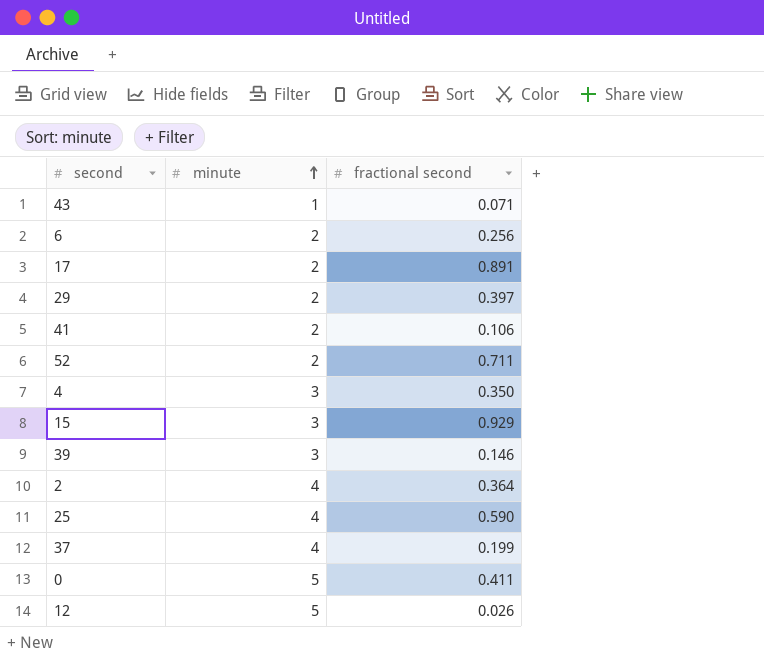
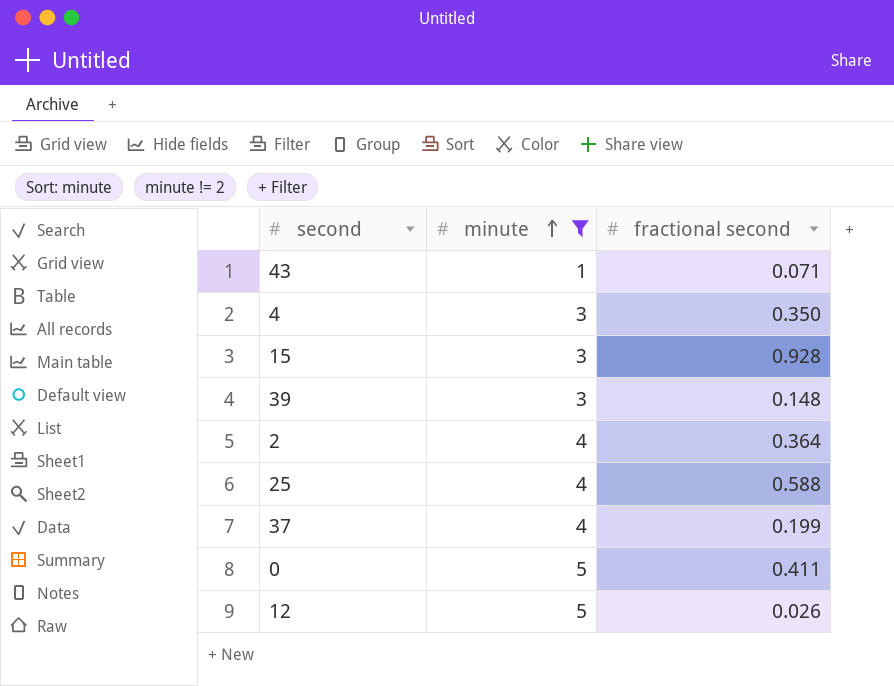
filter: none -> minute != 2
15 | fractional second: 0.929 -> 0.928
39 | fractional second: 0.146 -> 0.148
25 | fractional second: 0.590 -> 0.588

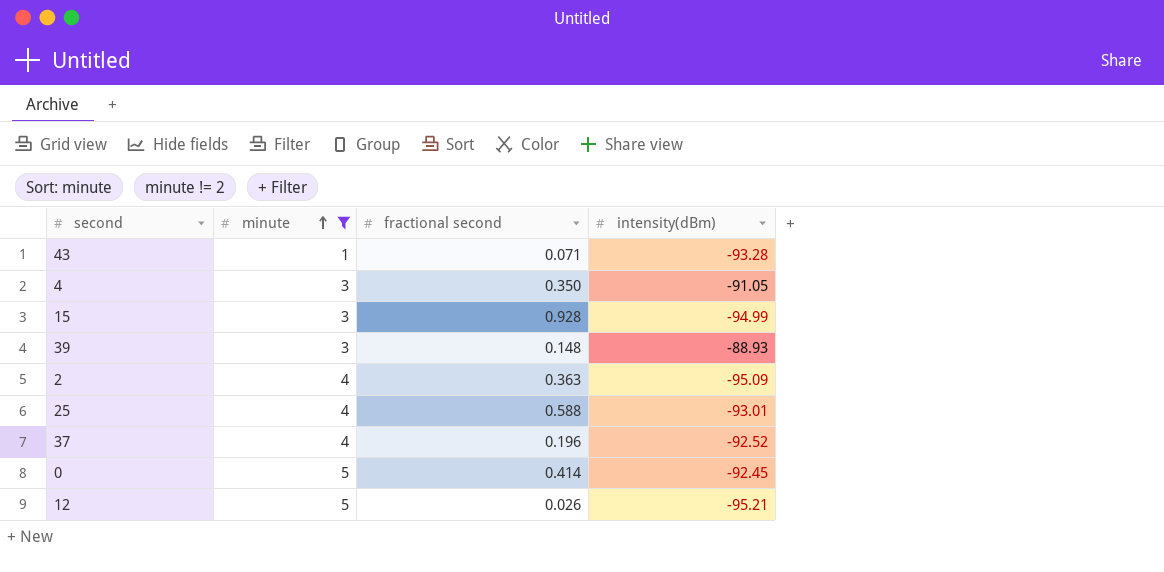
column intensity(dBm) | position: none -> 4
2 | fractional second: 0.364 -> 0.363
37 | fractional second: 0.199 -> 0.196
0 | fractional second: 0.411 -> 0.414

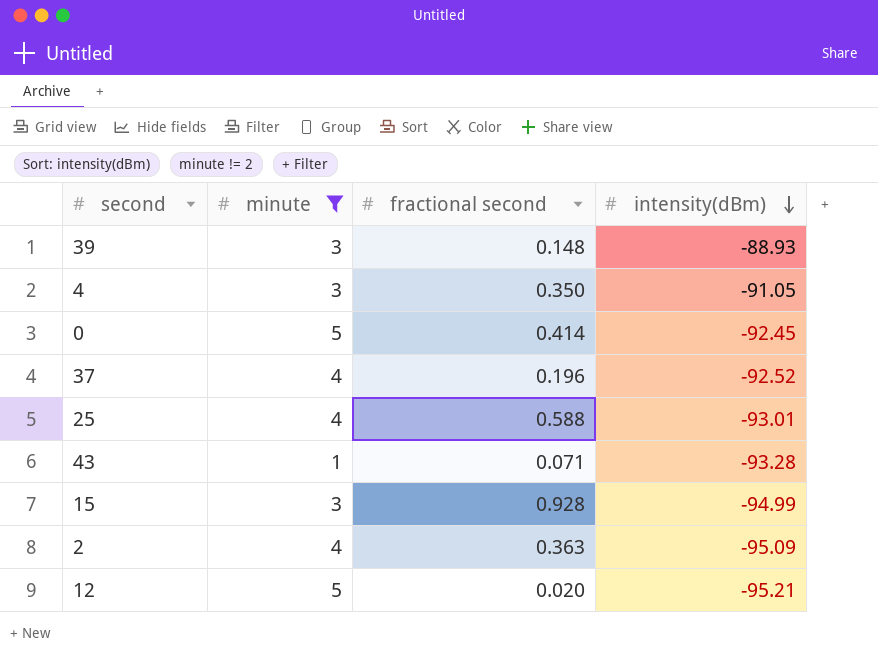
row order: minute ascending -> intensity(dBm) descending
12 | fractional second: 0.026 -> 0.020

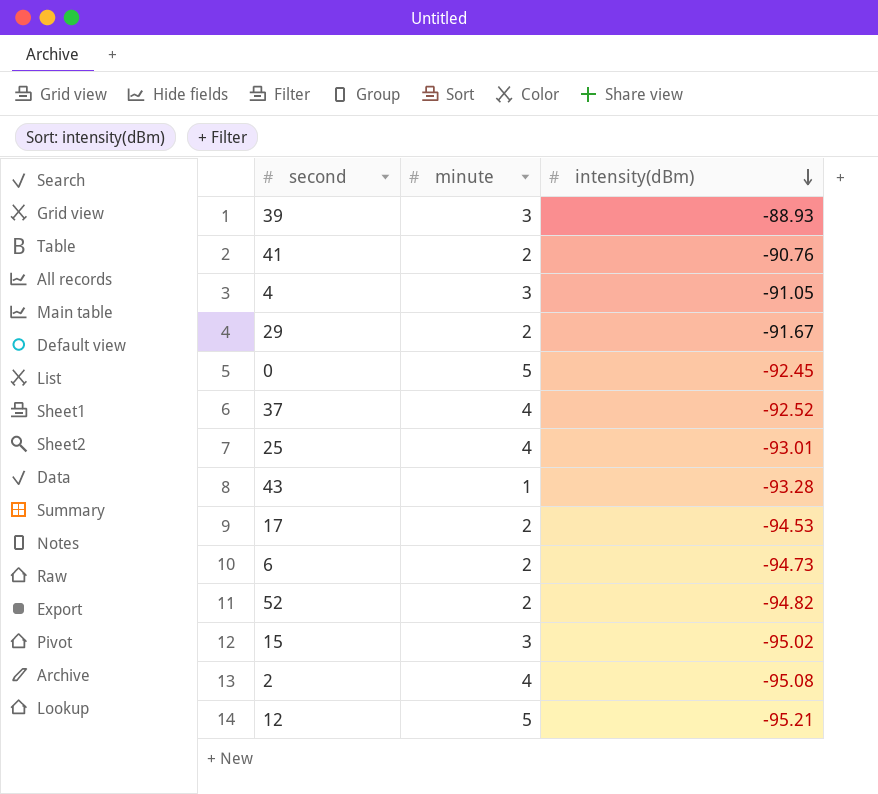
filter: minute != 2 -> none
column fractional second | position: 3 -> none
15 | intensity(dBm): -94.99 -> -95.02
2 | intensity(dBm): -95.09 -> -95.08

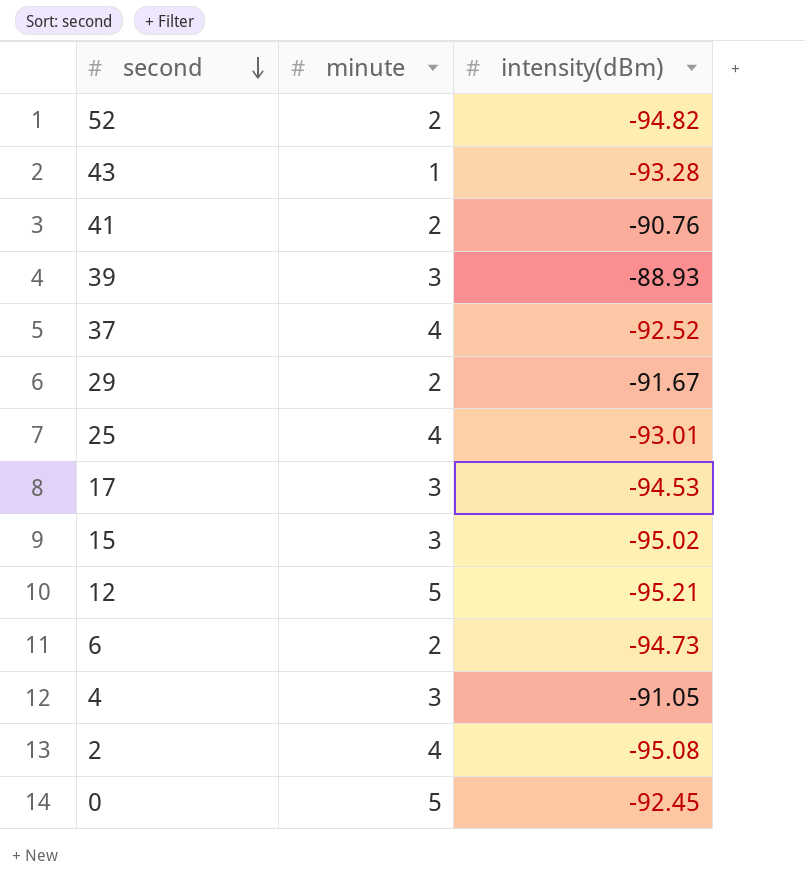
row order: intensity(dBm) descending -> second descending
17 | minute: 2 -> 3

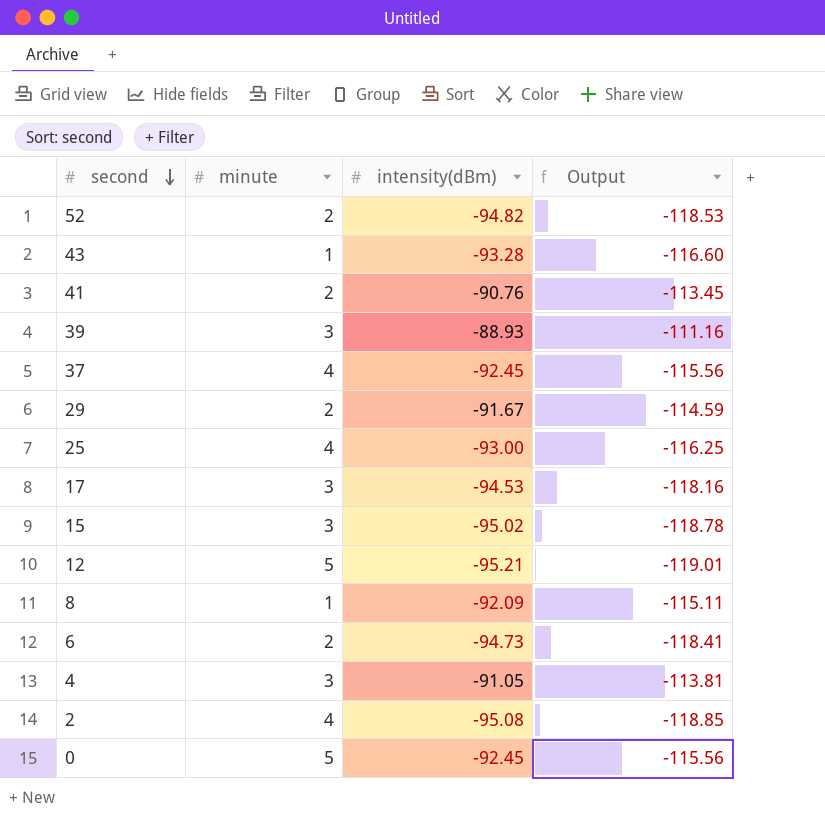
column Output | formula: none -> [intensity(dBm)] * 1.25
37 | intensity(dBm): -92.52 -> -92.45
25 | intensity(dBm): -93.01 -> -93.00
row 8: none -> 1 | -92.09 | -115.11

